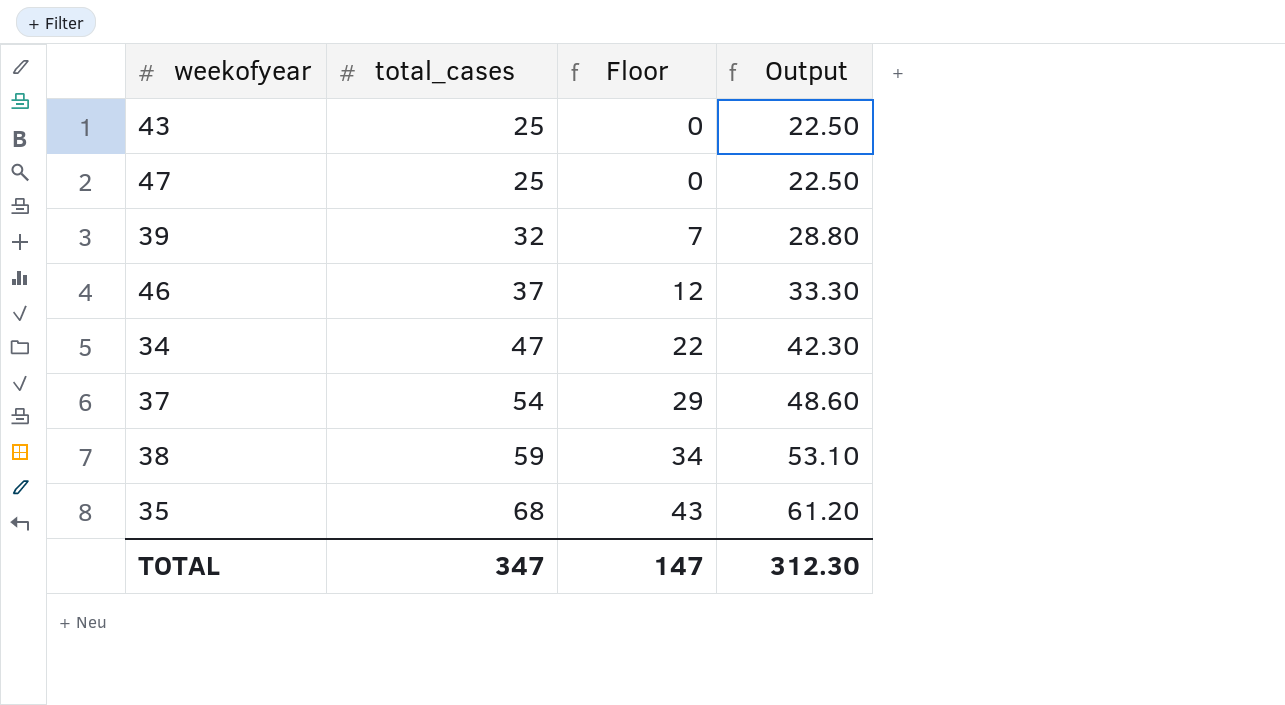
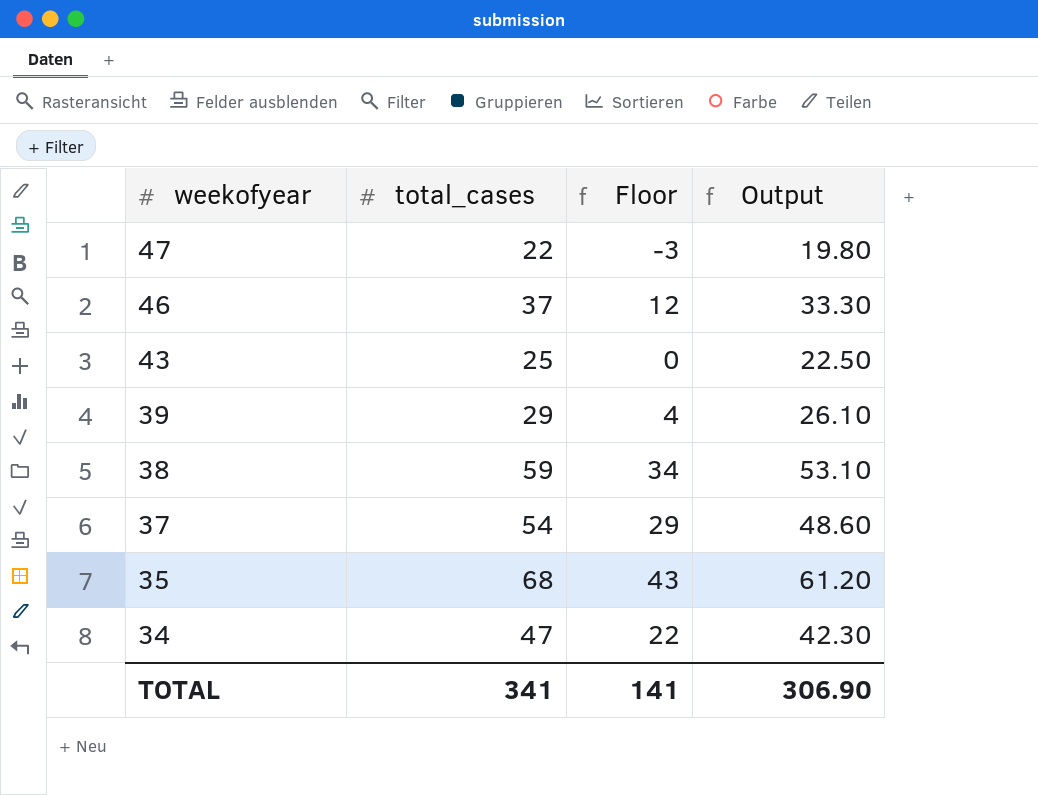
row order: total_cases ascending -> weekofyear descending
47 | total_cases: 25 -> 22
47 | Floor: 0 -> -3
47 | Output: 22.50 -> 19.80
39 | total_cases: 32 -> 29
39 | Floor: 7 -> 4
39 | Output: 28.80 -> 26.10
TOTAL | total_cases: 347 -> 341
TOTAL | Floor: 147 -> 141
TOTAL | Output: 312.30 -> 306.90

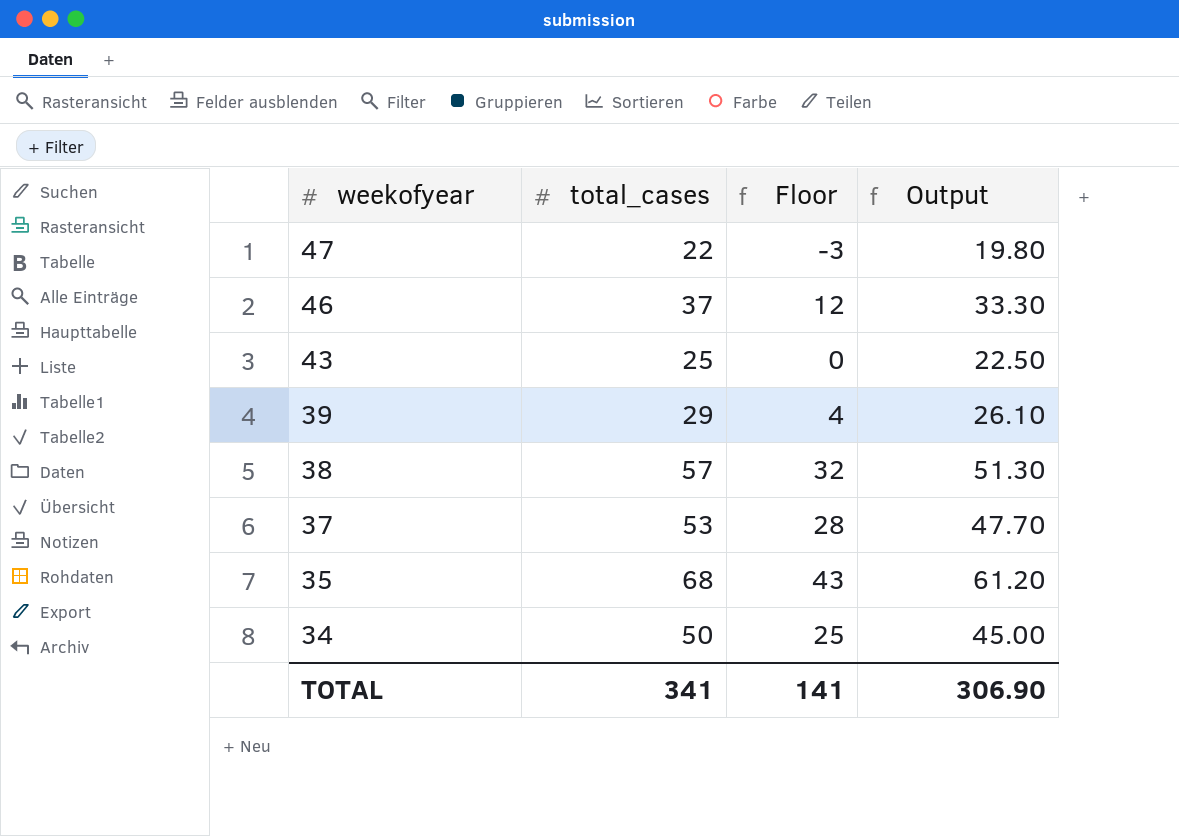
38 | total_cases: 59 -> 57
38 | Floor: 34 -> 32
38 | Output: 53.10 -> 51.30
37 | total_cases: 54 -> 53
37 | Floor: 29 -> 28
37 | Output: 48.60 -> 47.70
34 | total_cases: 47 -> 50
34 | Floor: 22 -> 25
34 | Output: 42.30 -> 45.00

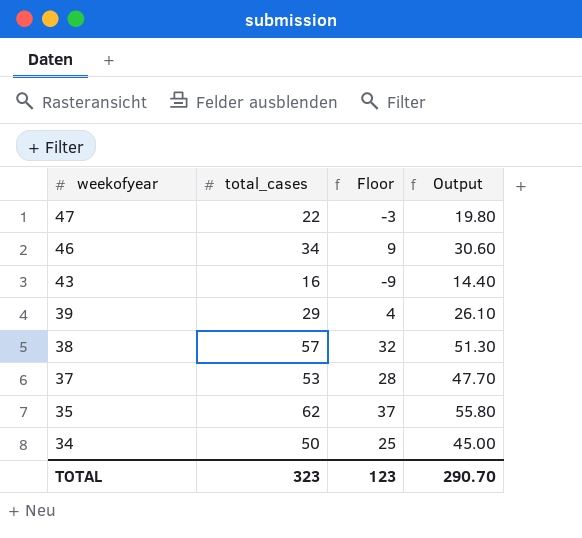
46 | total_cases: 37 -> 34
46 | Floor: 12 -> 9
46 | Output: 33.30 -> 30.60
43 | total_cases: 25 -> 16
43 | Floor: 0 -> -9
43 | Output: 22.50 -> 14.40
35 | total_cases: 68 -> 62
35 | Floor: 43 -> 37
35 | Output: 61.20 -> 55.80
TOTAL | total_cases: 341 -> 323
TOTAL | Floor: 141 -> 123
TOTAL | Output: 306.90 -> 290.70

